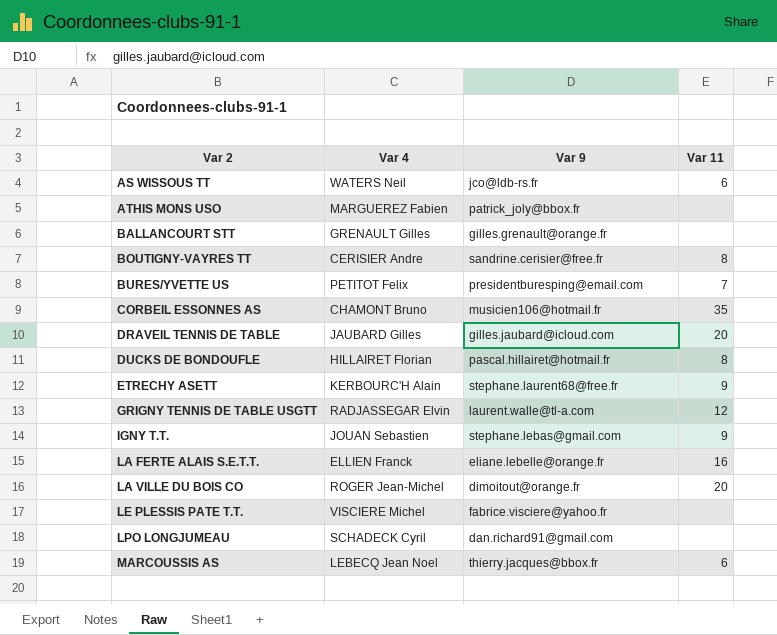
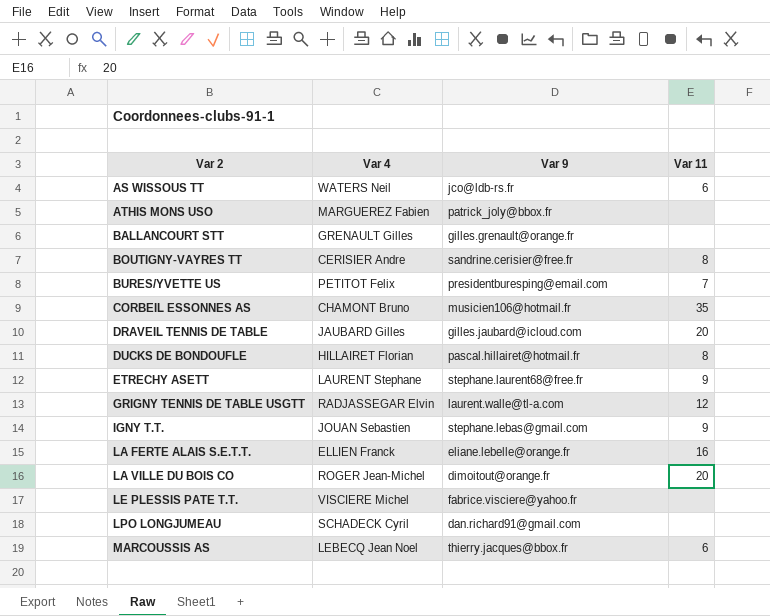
ETRECHY ASETT | Var 4: KERBOURC'H Alain -> LAURENT Stephane

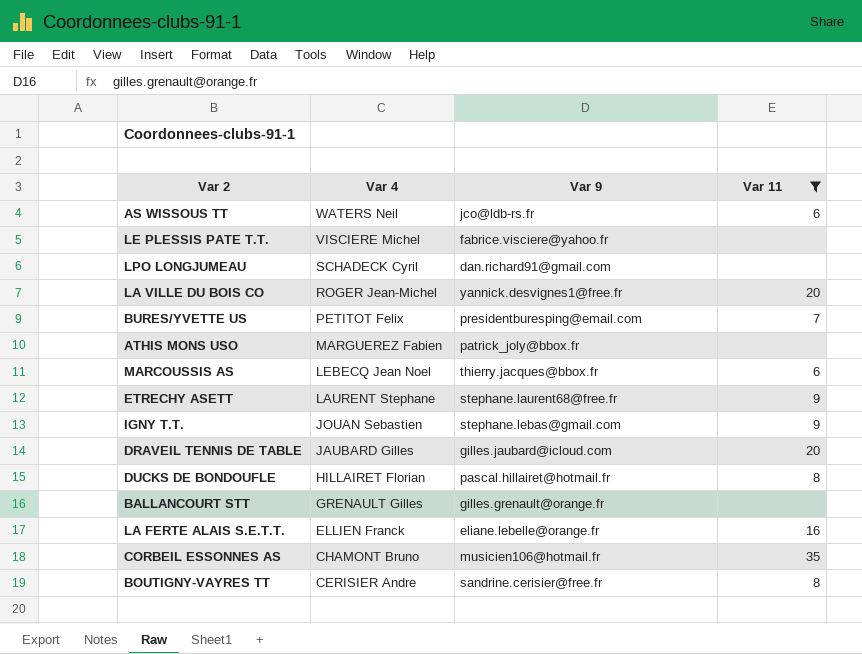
filter: none -> Var 11 != 12
row order: Var 2 ascending -> Var 4 descending
LA VILLE DU BOIS CO | Var 9: dimoitout@orange.fr -> yannick.desvignes1@free.fr

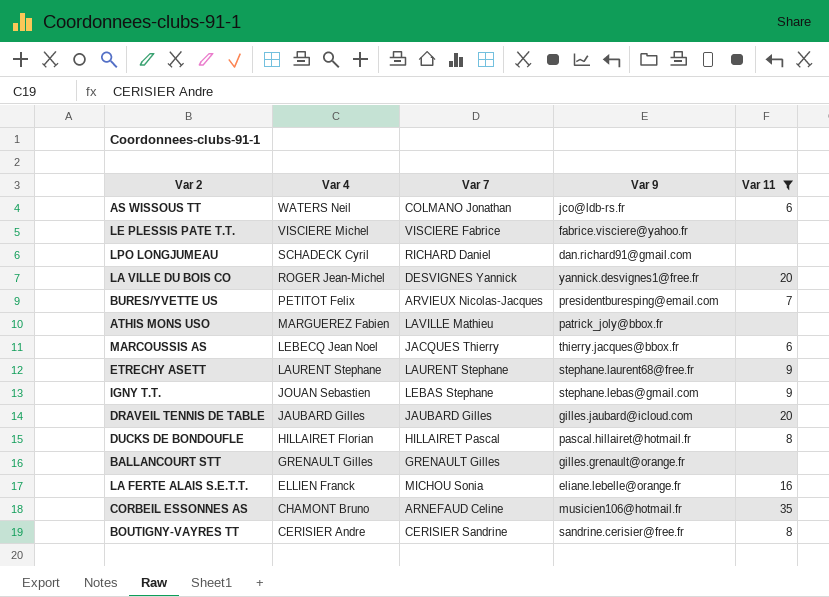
column Var 7 | position: none -> 3

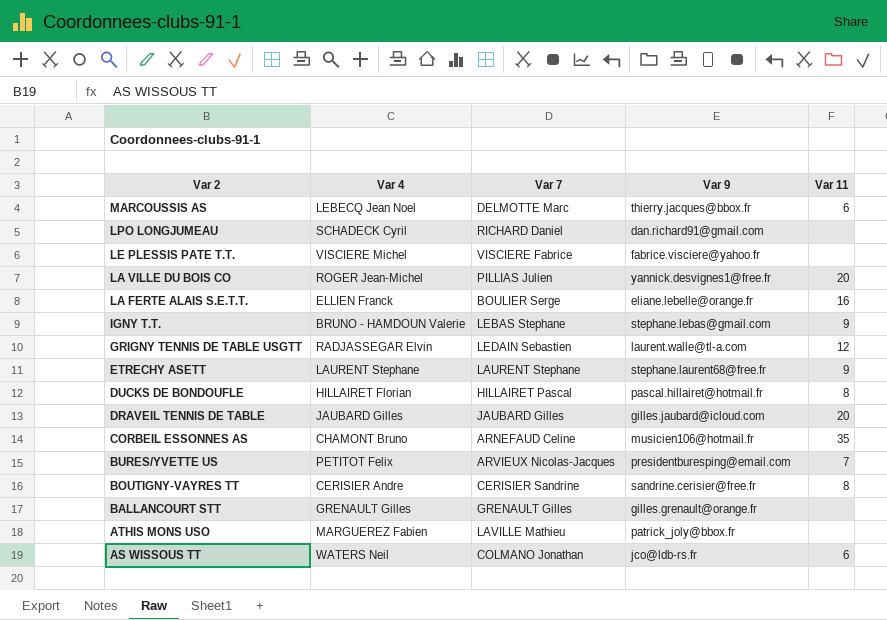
filter: Var 11 != 12 -> none
row order: Var 4 descending -> Var 2 descending
MARCOUSSIS AS | Var 7: JACQUES Thierry -> DELMOTTE Marc
LA VILLE DU BOIS CO | Var 7: DESVIGNES Yannick -> PILLIAS Julien
LA FERTE ALAIS S.E.T.T. | Var 7: MICHOU Sonia -> BOULIER Serge
IGNY T.T. | Var 4: JOUAN Sebastien -> BRUNO - HAMDOUN Valerie

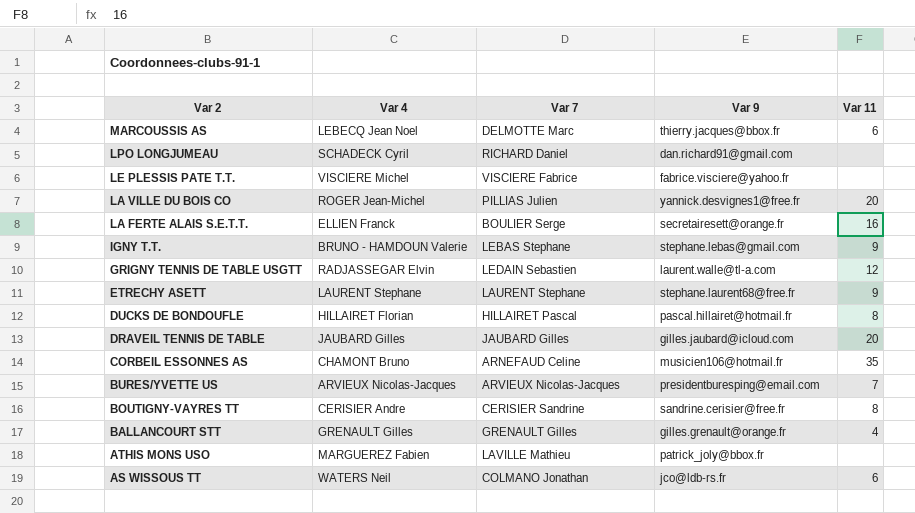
LA FERTE ALAIS S.E.T.T. | Var 9: eliane.lebelle@orange.fr -> secretairesett@orange.fr
BURES/YVETTE US | Var 4: PETITOT Felix -> ARVIEUX Nicolas-Jacques
BALLANCOURT STT | Var 11: none -> 4

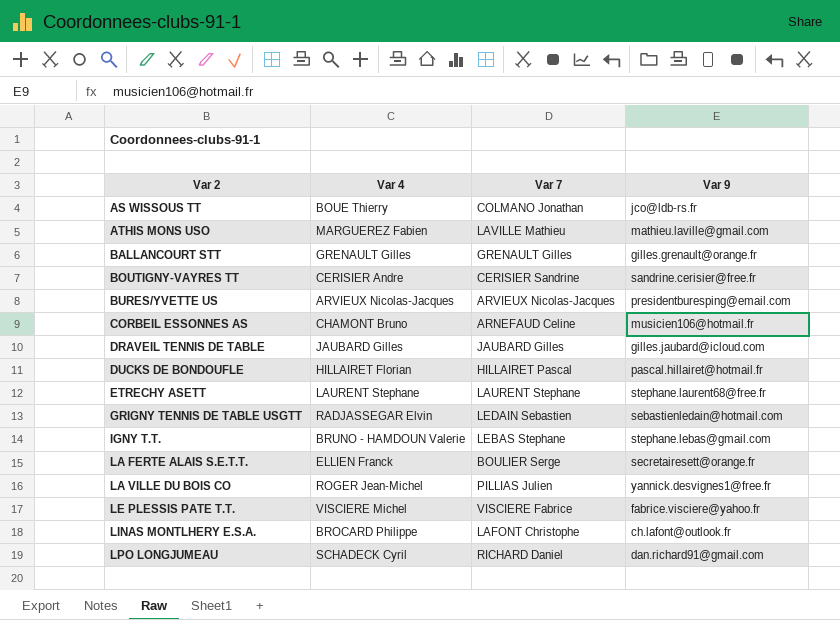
row order: Var 2 descending -> Var 2 ascending
column Var 11 | position: 5 -> none
row MARCOUSSIS AS: LEBECQ Jean Noel | DELMOTTE Marc | thierry.jacques@bbox.fr | 6 -> none
AS WISSOUS TT | Var 4: WATERS Neil -> BOUE Thierry
ATHIS MONS USO | Var 9: patrick_joly@bbox.fr -> mathieu.laville@gmail.com
GRIGNY TENNIS DE TABLE USGTT | Var 9: laurent.walle@tl-a.com -> sebastienledain@hotmail.com
row LINAS MONTLHERY E.S.A.: none -> BROCARD Philippe | LAFONT Christophe | ch.lafont@outlook.fr

